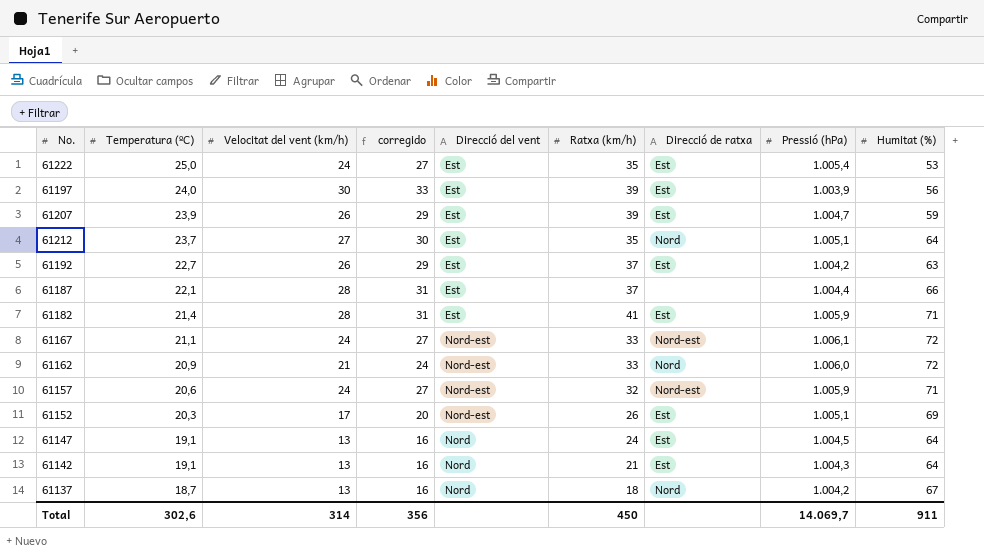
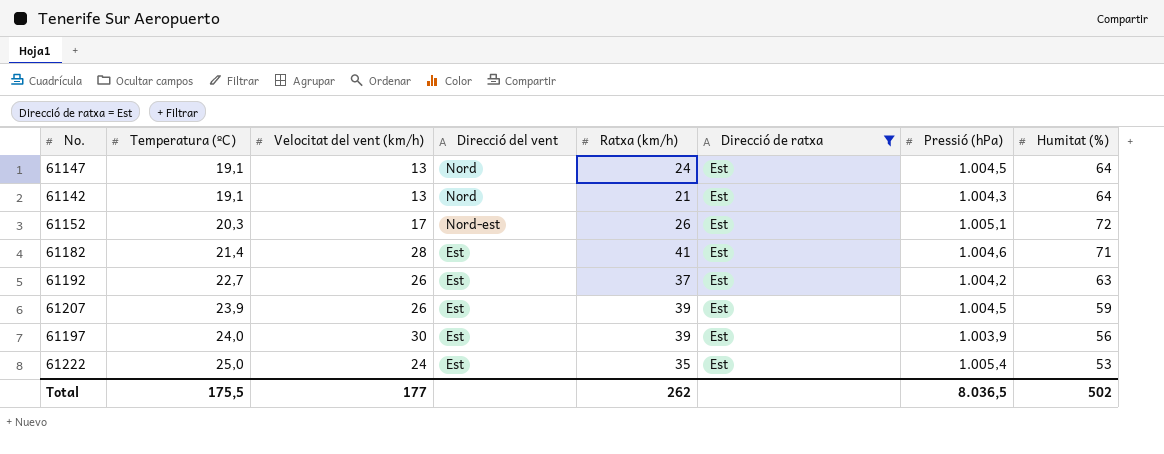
filter: none -> Direcció de ratxa = Est
row order: Temperatura (ºC) descending -> Temperatura (ºC) ascending
column corregido | formula: [Velocitat del vent (km/h)] + 3 -> none
61152 | Humitat (%): 69 -> 72
61182 | Pressió (hPa): 1.005,9 -> 1.004,6
61207 | Pressió (hPa): 1.004,7 -> 1.004,5
Total | Temperatura (ºC): 302,6 -> 175,5
Total | Velocitat del vent (km/h): 314 -> 177
Total | Ratxa (km/h): 450 -> 262
Total | Pressió (hPa): 14.069,7 -> 8.036,5
Total | Humitat (%): 911 -> 502

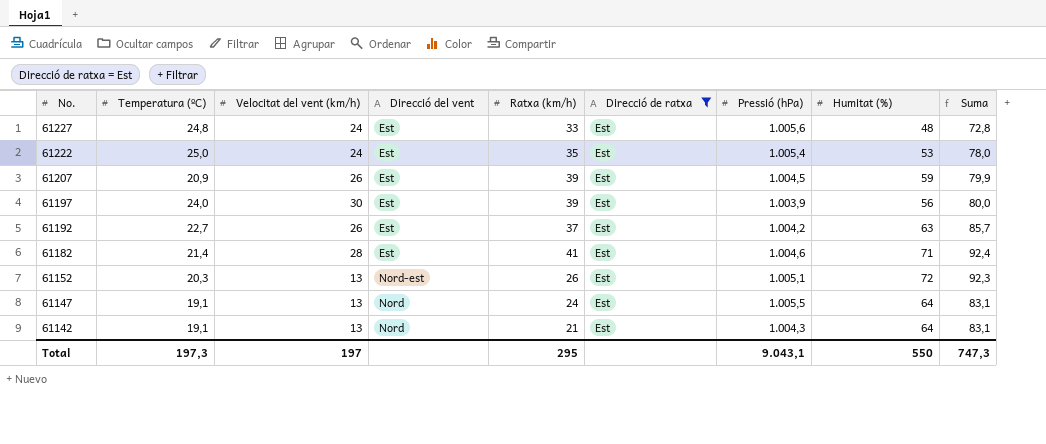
row order: Temperatura (ºC) ascending -> No. descending
column Suma | formula: none -> [Temperatura (ºC)] + [Humitat (%)]
row 61227: none -> 24,8 | 24 | Est | 33 | Est | 1.005,6 | 48 | 72,8
61207 | Temperatura (ºC): 23,9 -> 20,9
61152 | Velocitat del vent (km/h): 17 -> 13
61147 | Pressió (hPa): 1.004,5 -> 1.005,5
Total | Temperatura (ºC): 175,5 -> 197,3
Total | Velocitat del vent (km/h): 177 -> 197
Total | Ratxa (km/h): 262 -> 295
Total | Pressió (hPa): 8.036,5 -> 9.043,1
Total | Humitat (%): 502 -> 550

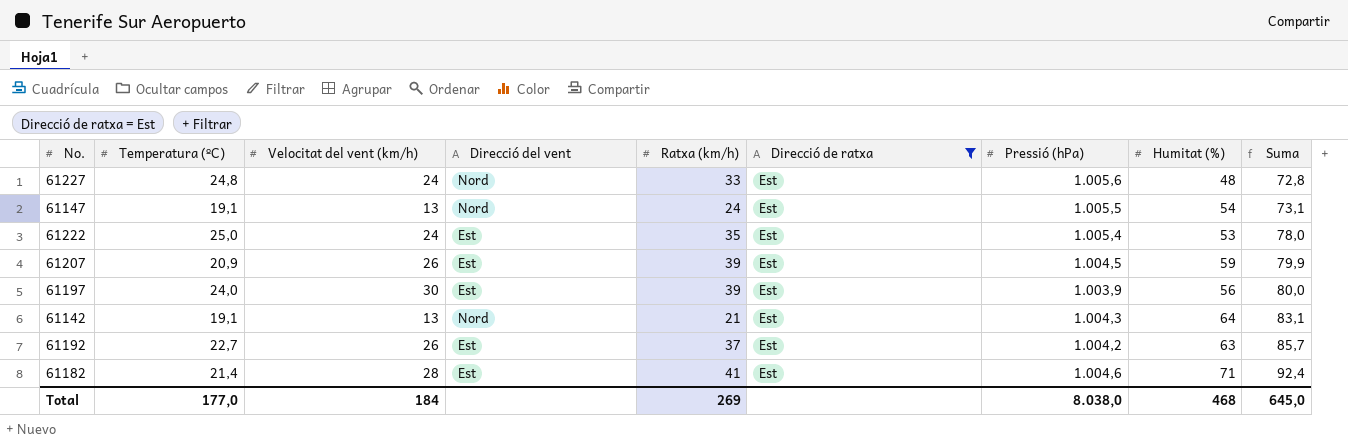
row order: No. descending -> Suma ascending
row 61152: 20,3 | 13 | Nord-est | 26 | Est | 1.005,1 | 72 | 92,3 -> none
61227 | Direcció del vent: Est -> Nord
61147 | Humitat (%): 64 -> 54
61147 | Suma: 83,1 -> 73,1
Total | Temperatura (ºC): 197,3 -> 177,0
Total | Velocitat del vent (km/h): 197 -> 184
Total | Ratxa (km/h): 295 -> 269
Total | Pressió (hPa): 9.043,1 -> 8.038,0
Total | Humitat (%): 550 -> 468
Total | Suma: 747,3 -> 645,0

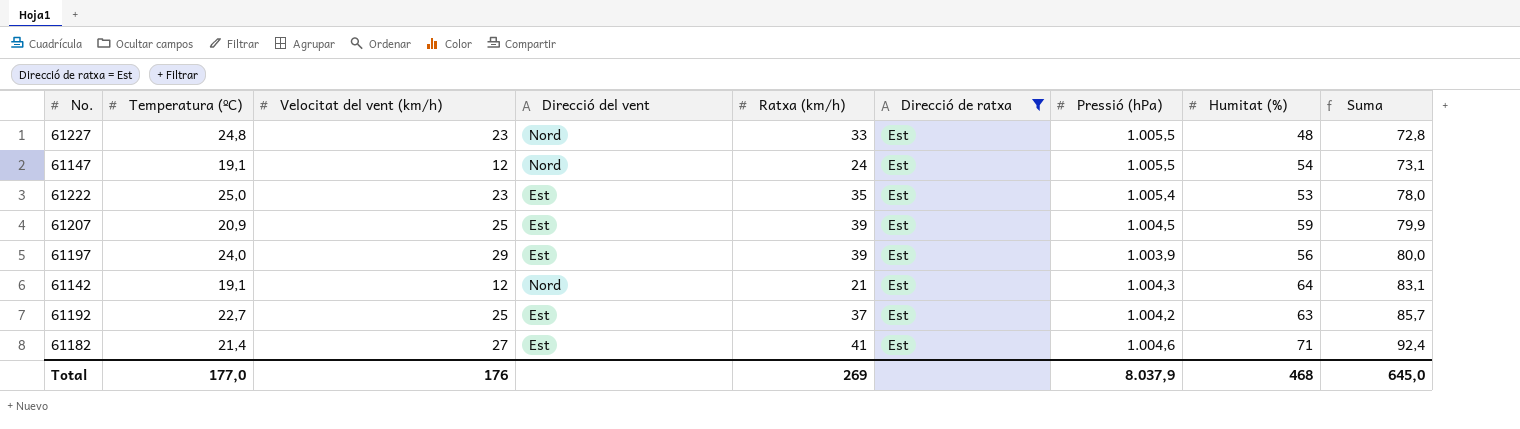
61227 | Velocitat del vent (km/h): 24 -> 23
61227 | Pressió (hPa): 1.005,6 -> 1.005,5
61147 | Velocitat del vent (km/h): 13 -> 12
61222 | Velocitat del vent (km/h): 24 -> 23
61207 | Velocitat del vent (km/h): 26 -> 25
61197 | Velocitat del vent (km/h): 30 -> 29
61142 | Velocitat del vent (km/h): 13 -> 12
61192 | Velocitat del vent (km/h): 26 -> 25
61182 | Velocitat del vent (km/h): 28 -> 27
Total | Velocitat del vent (km/h): 184 -> 176
Total | Pressió (hPa): 8.038,0 -> 8.037,9

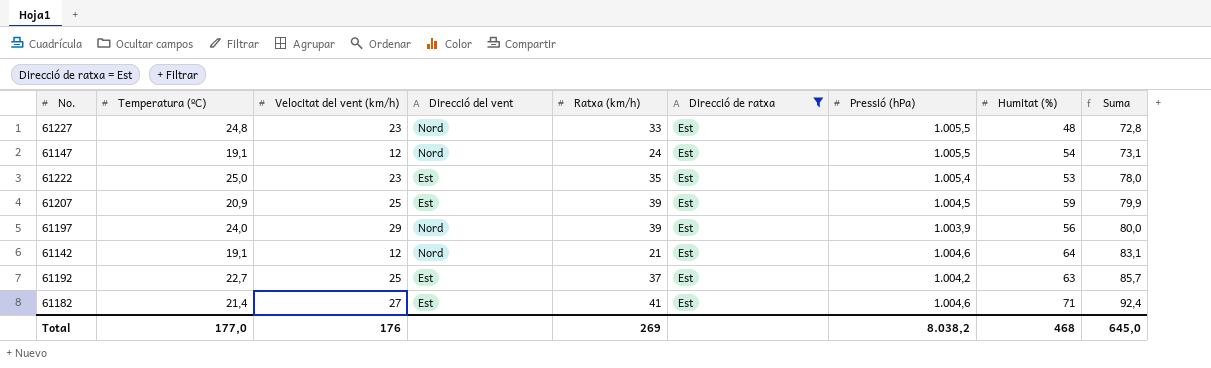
61197 | Direcció del vent: Est -> Nord
61142 | Pressió (hPa): 1.004,3 -> 1.004,6
Total | Pressió (hPa): 8.037,9 -> 8.038,2

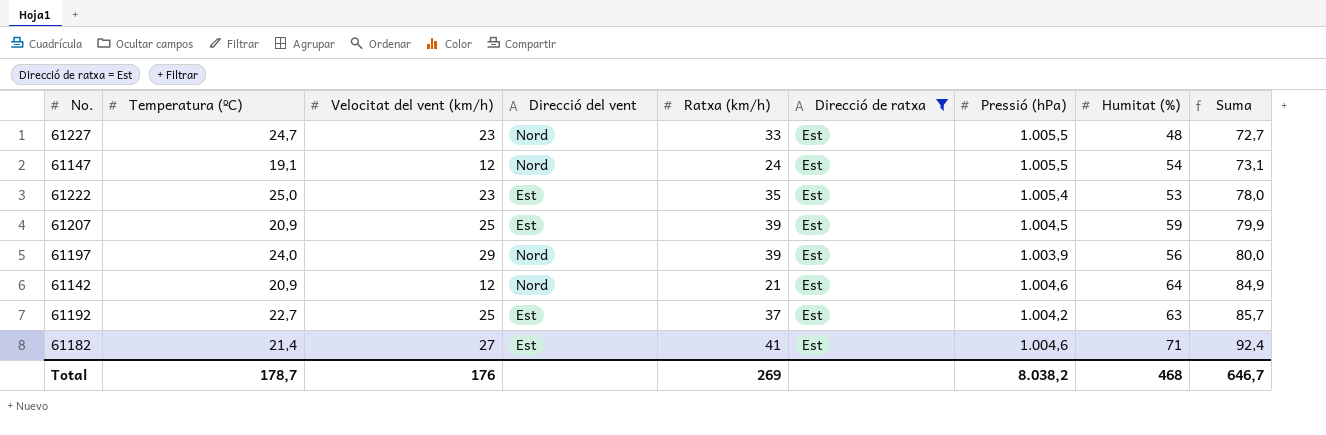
61227 | Temperatura (ºC): 24,8 -> 24,7
61227 | Suma: 72,8 -> 72,7
61142 | Temperatura (ºC): 19,1 -> 20,9
61142 | Suma: 83,1 -> 84,9
Total | Temperatura (ºC): 177,0 -> 178,7
Total | Suma: 645,0 -> 646,7

